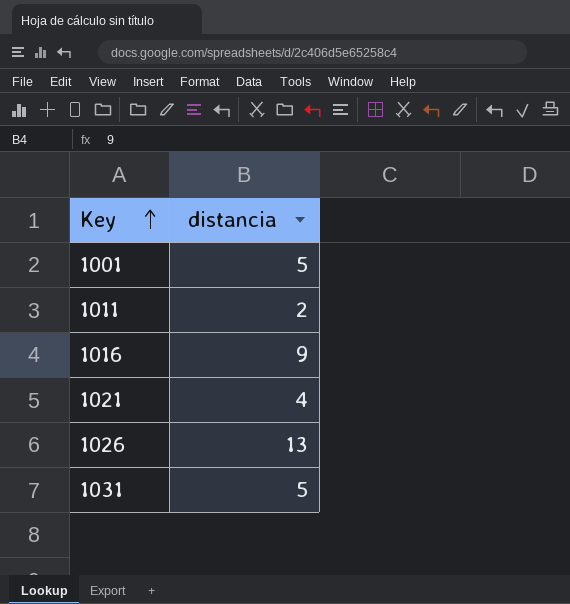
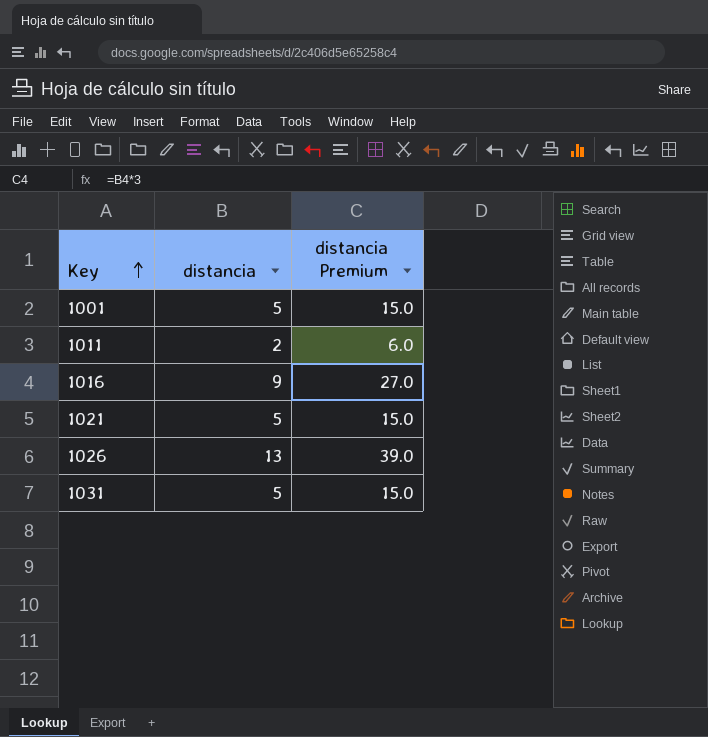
column distancia Premium | formula: none -> [distancia] * 3
1021 | distancia: 4 -> 5

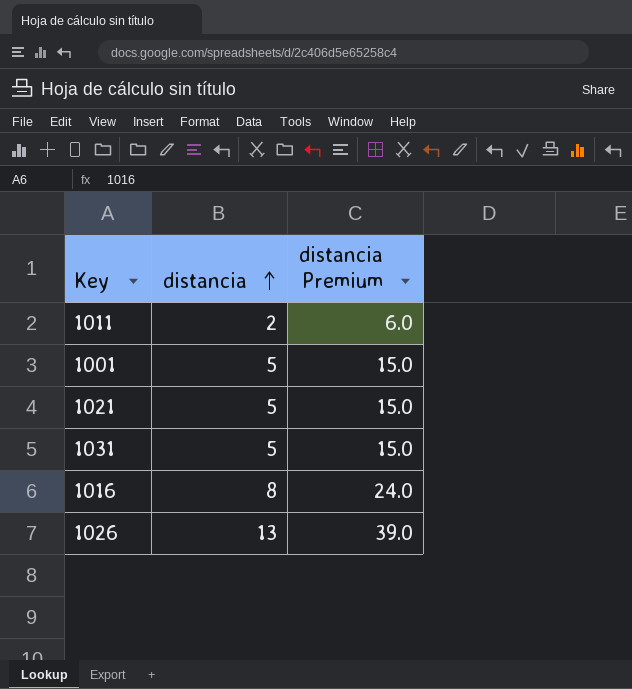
row order: Key ascending -> distancia ascending
1016 | distancia: 9 -> 8
1016 | distancia Premium: 27.0 -> 24.0

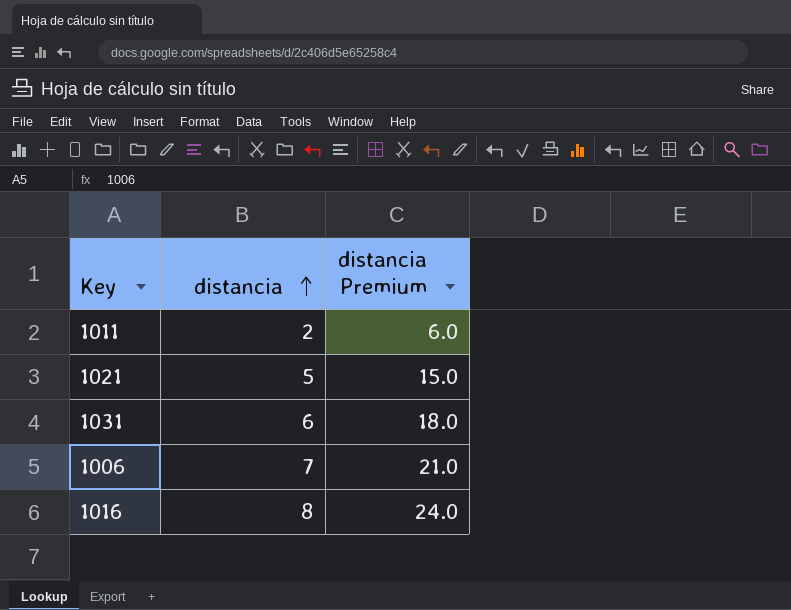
row 1001: 5 | 15.0 -> none
row 1026: 13 | 39.0 -> none
1031 | distancia: 5 -> 6
1031 | distancia Premium: 15.0 -> 18.0
row 1006: none -> 7 | 21.0

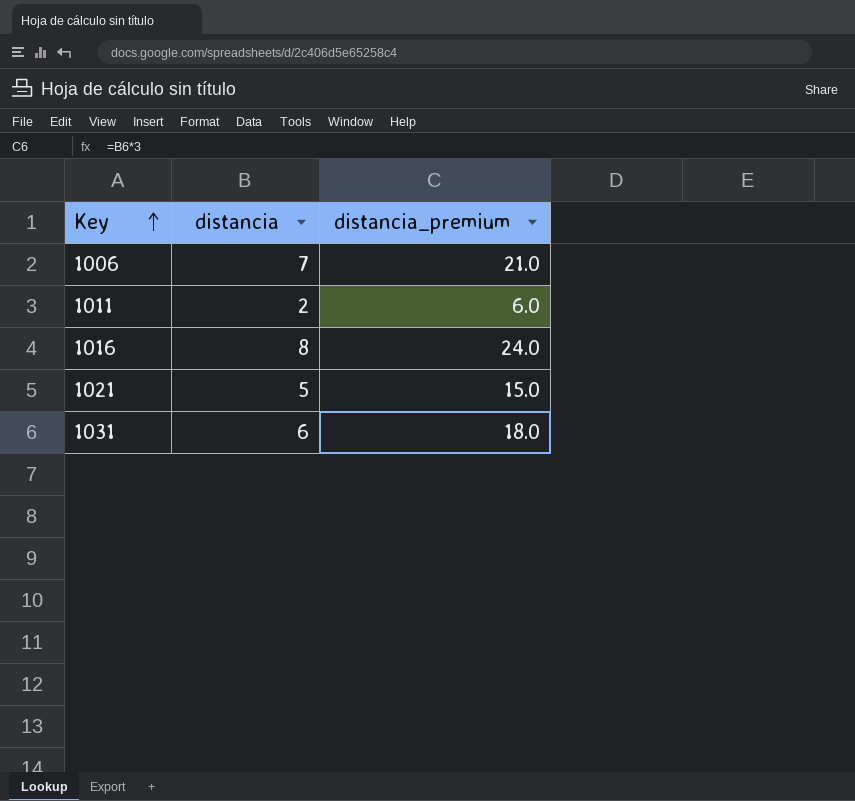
row order: distancia ascending -> Key ascending
column name: distancia Premium -> distancia_premium

